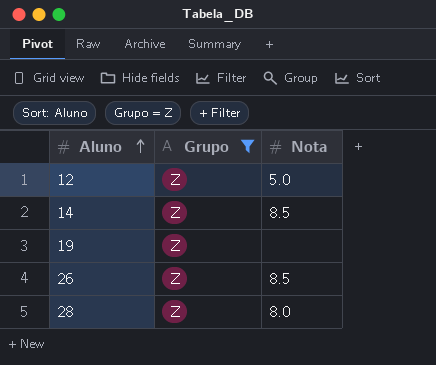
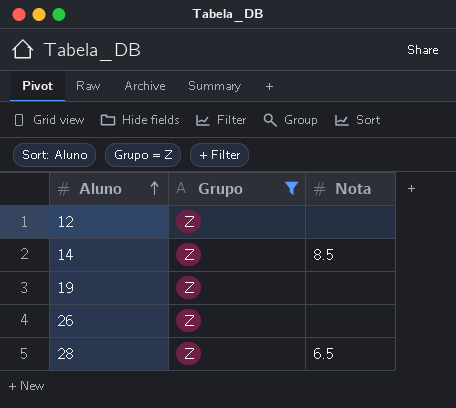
12 | Nota: 5.0 -> none
26 | Nota: 8.5 -> none
28 | Nota: 8.0 -> 6.5

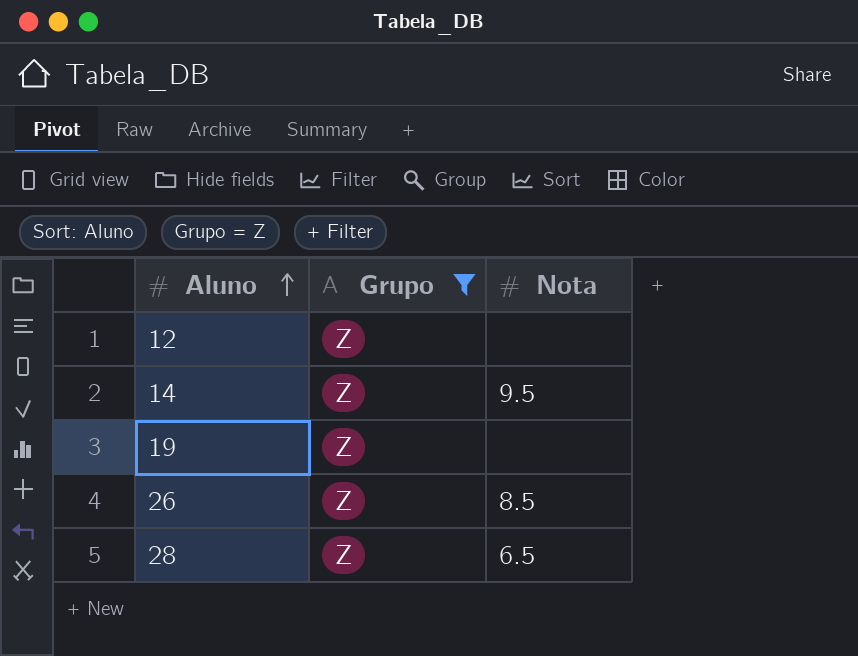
14 | Nota: 8.5 -> 9.5
26 | Nota: none -> 8.5

